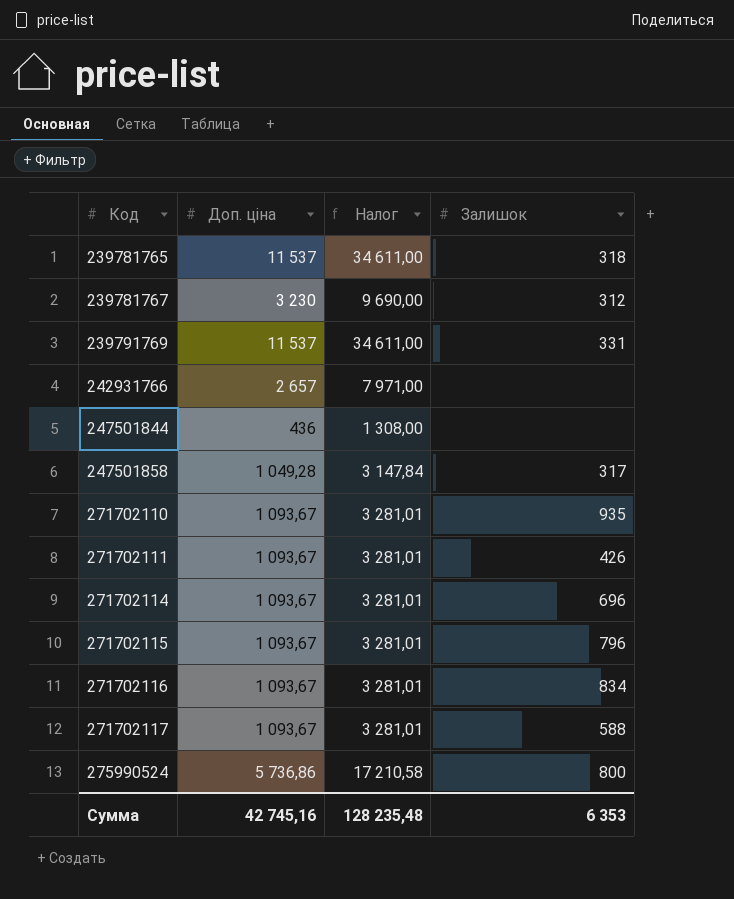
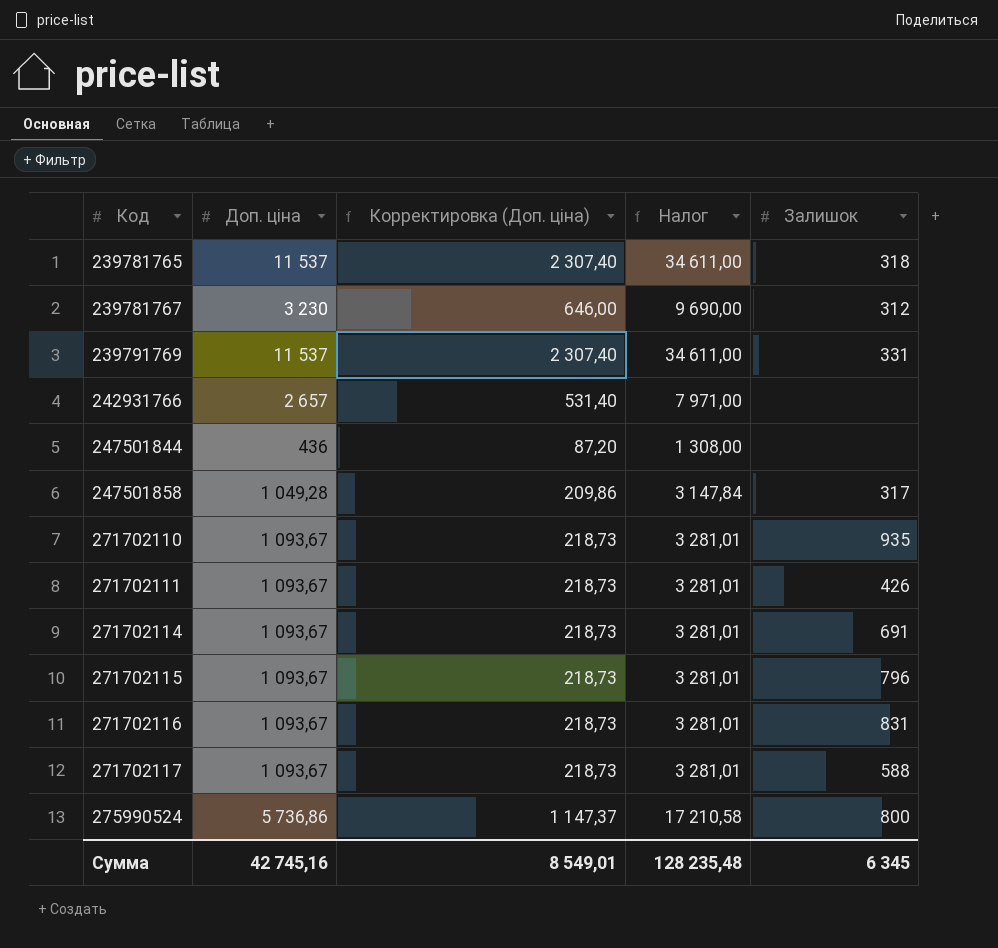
column Корректировка (Доп. ціна) | formula: none -> [Доп. ціна] * 0,2
271702114 | Залишок: 696 -> 691
271702116 | Залишок: 834 -> 831
Сумма | Залишок: 6 353 -> 6 345

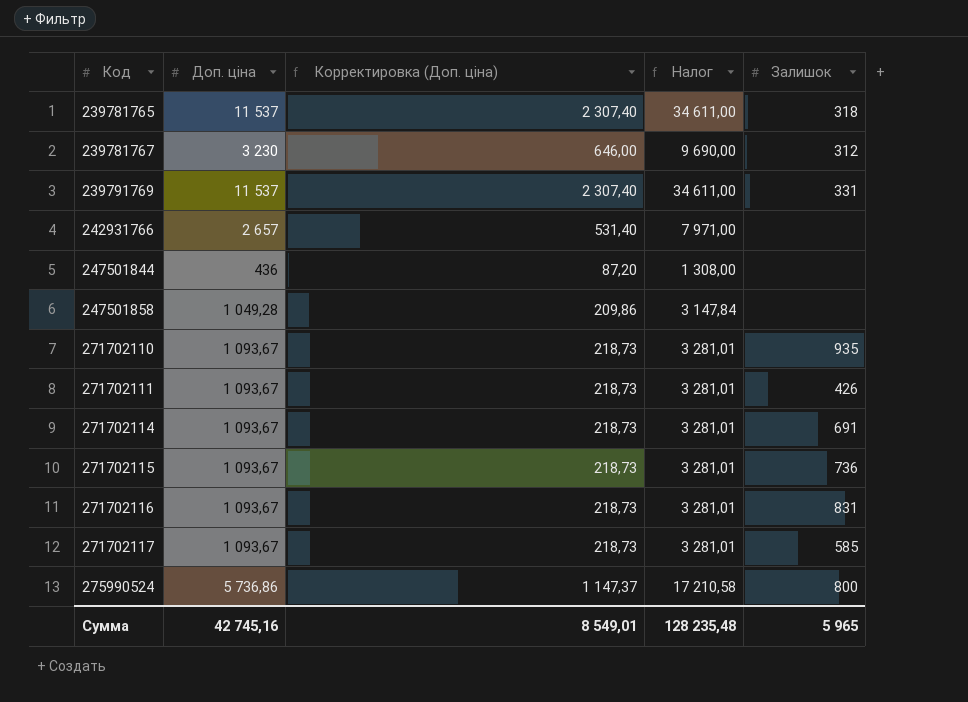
247501858 | Залишок: 317 -> none
271702115 | Залишок: 796 -> 736
271702117 | Залишок: 588 -> 585
Сумма | Залишок: 6 345 -> 5 965

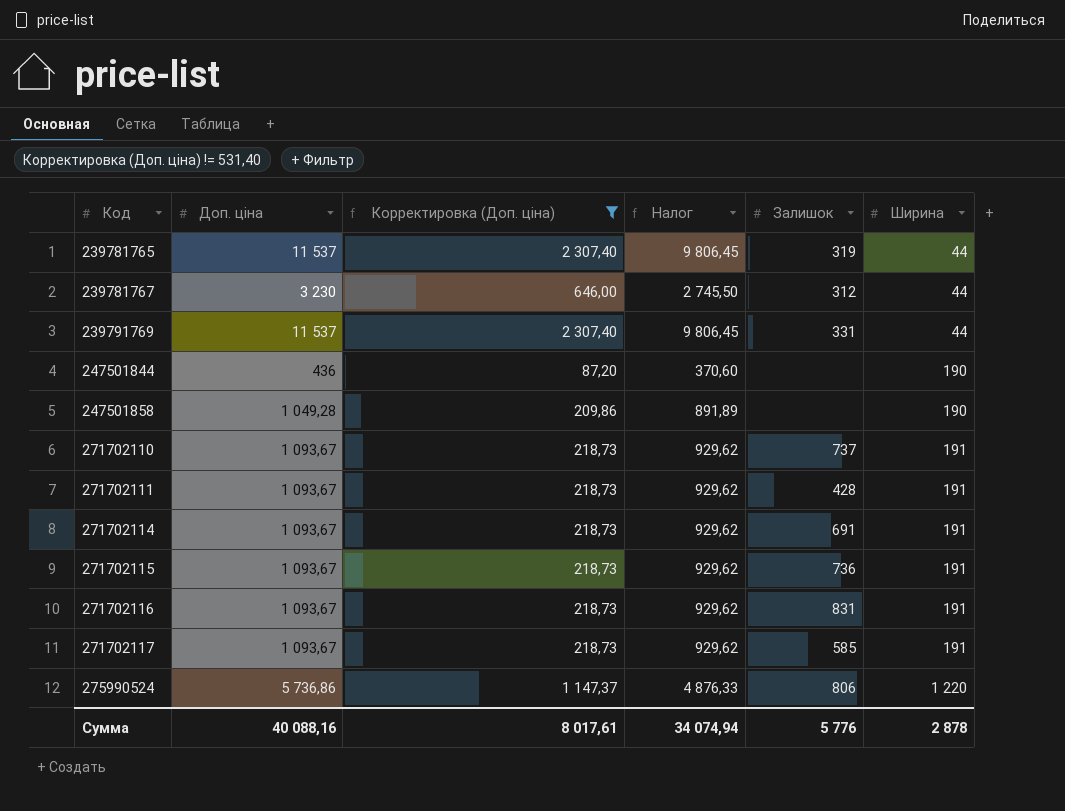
filter: none -> Корректировка (Доп. ціна) != 531,40
column Налог | formula: [Доп. ціна] * 3 -> [Доп. ціна] * 0,85
column Ширина | position: none -> 6
239781765 | Залишок: 318 -> 319
271702110 | Залишок: 935 -> 737
271702111 | Залишок: 426 -> 428
275990524 | Залишок: 800 -> 806
Сумма | Доп. ціна: 42 745,16 -> 40 088,16
Сумма | Корректировка (Доп. ціна): 8 549,01 -> 8 017,61
Сумма | Налог: 128 235,48 -> 34 074,94
Сумма | Залишок: 5 965 -> 5 776

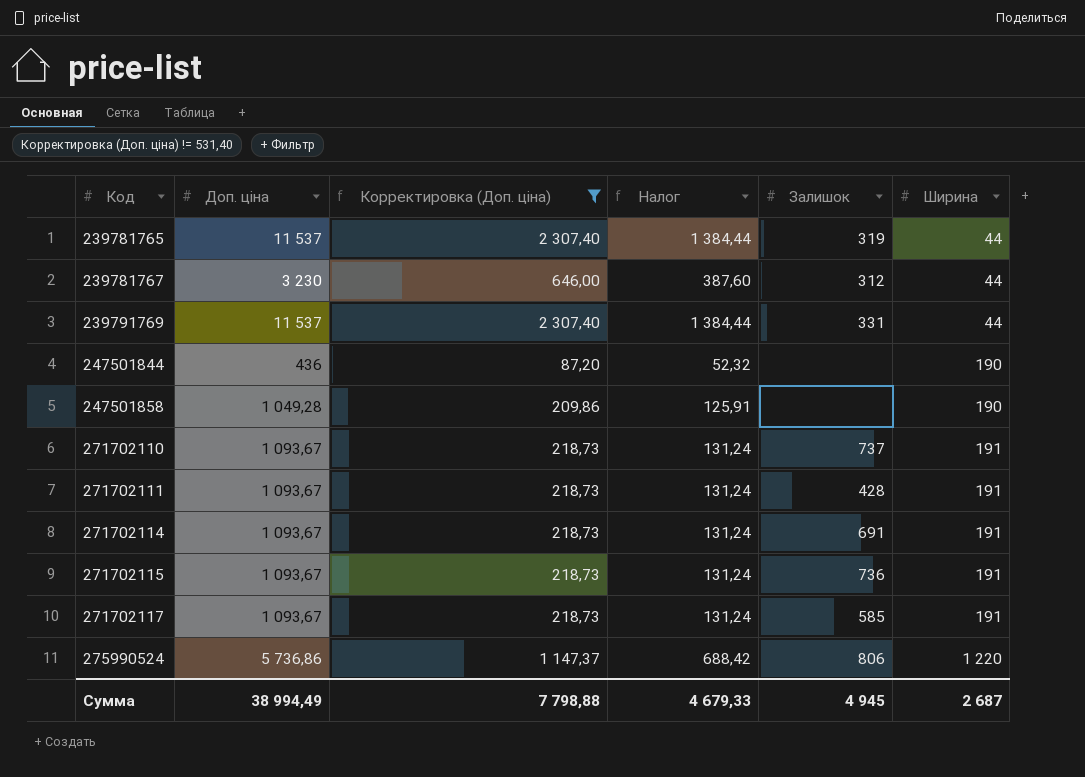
column Налог | formula: [Доп. ціна] * 0,85 -> [Доп. ціна] * 0,12
row 271702116: 1 093,67 | 218,73 | 929,62 | 831 | 191 -> none
Сумма | Доп. ціна: 40 088,16 -> 38 994,49
Сумма | Корректировка (Доп. ціна): 8 017,61 -> 7 798,88
Сумма | Налог: 34 074,94 -> 4 679,33
Сумма | Залишок: 5 776 -> 4 945
Сумма | Ширина: 2 878 -> 2 687

